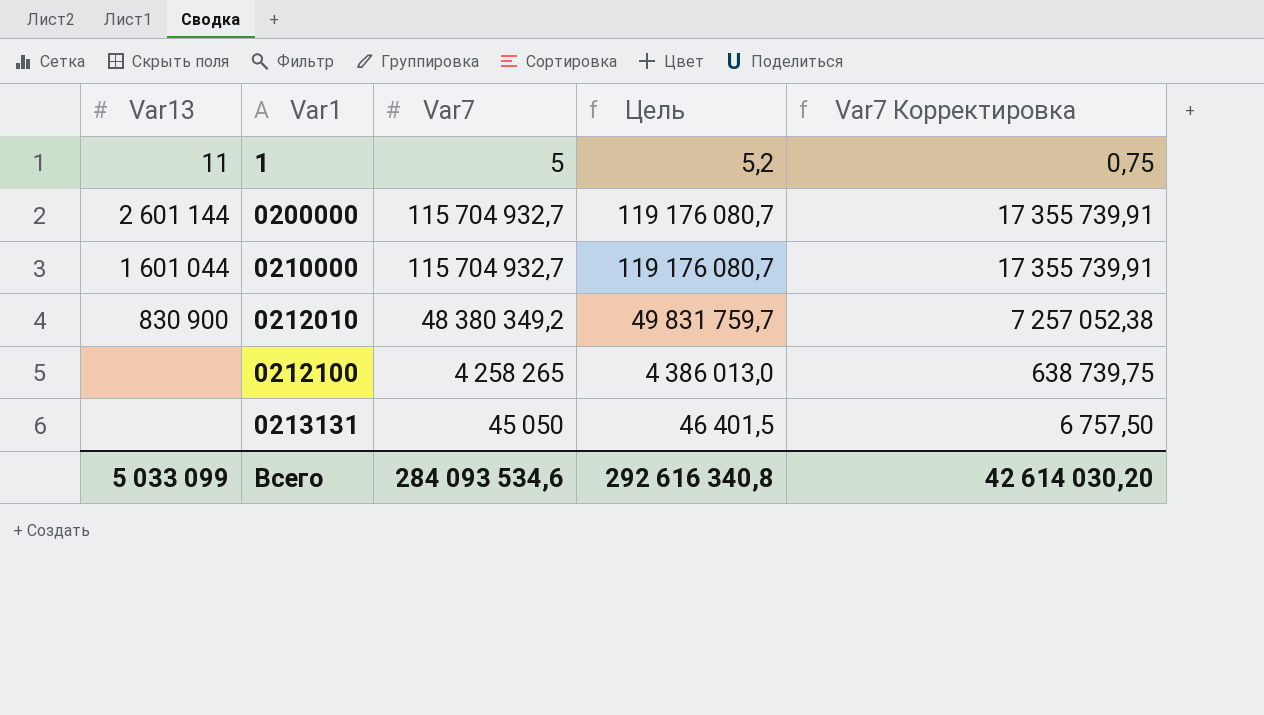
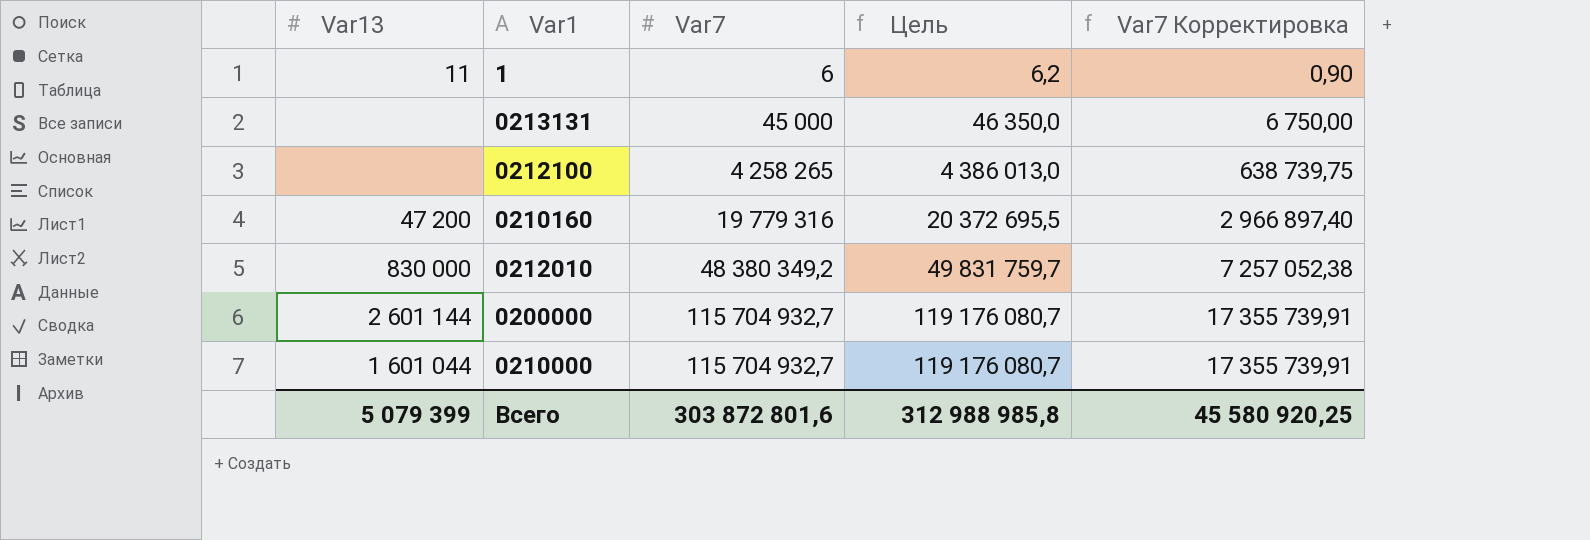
row order: Var1 ascending -> Var7 ascending
1 | Var7: 5 -> 6
1 | Цель: 5,2 -> 6,2
1 | Var7 Корректировка: 0,75 -> 0,90
0213131 | Var7: 45 050 -> 45 000
0213131 | Цель: 46 401,5 -> 46 350,0
0213131 | Var7 Корректировка: 6 757,50 -> 6 750,00
row 0210160: none -> 47 200 | 19 779 316 | 20 372 695,5 | 2 966 897,40
0212010 | Var13: 830 900 -> 830 000
Всего | Var13: 5 033 099 -> 5 079 399
Всего | Var7: 284 093 534,6 -> 303 872 801,6
Всего | Цель: 292 616 340,8 -> 312 988 985,8
Всего | Var7 Корректировка: 42 614 030,20 -> 45 580 920,25

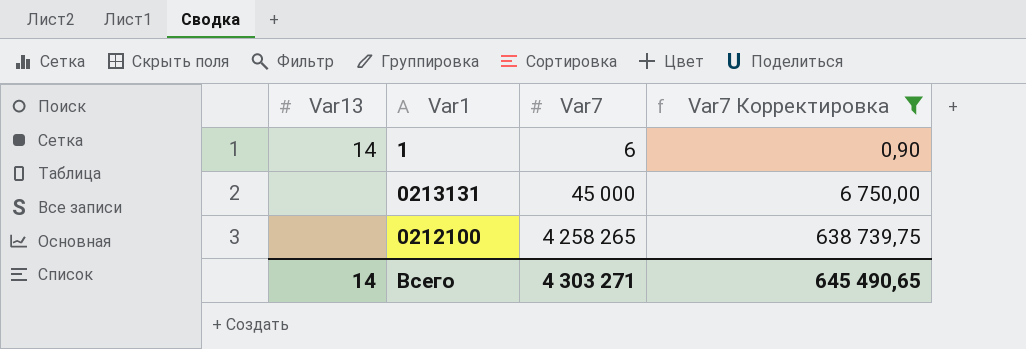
filter: none -> Var7 Корректировка <= 638 739,75
column Цель | formula: [Var7] * 1,03 -> none
1 | Var13: 11 -> 14
Всего | Var13: 5 079 399 -> 14
Всего | Var7: 303 872 801,6 -> 4 303 271
Всего | Var7 Корректировка: 45 580 920,25 -> 645 490,65

